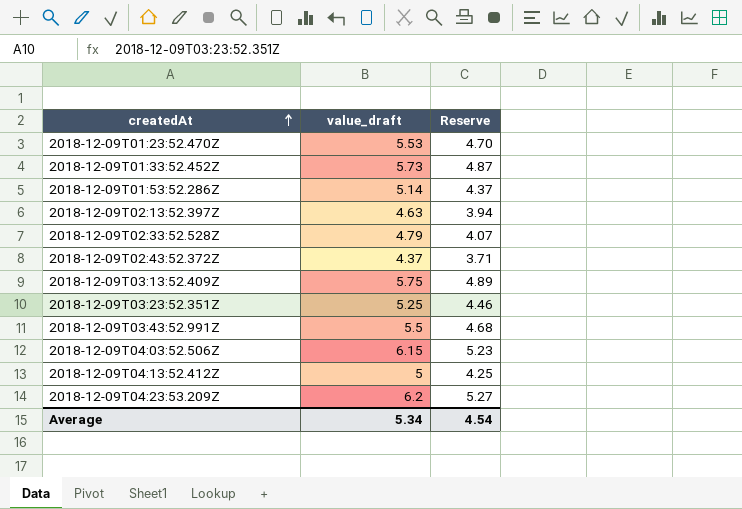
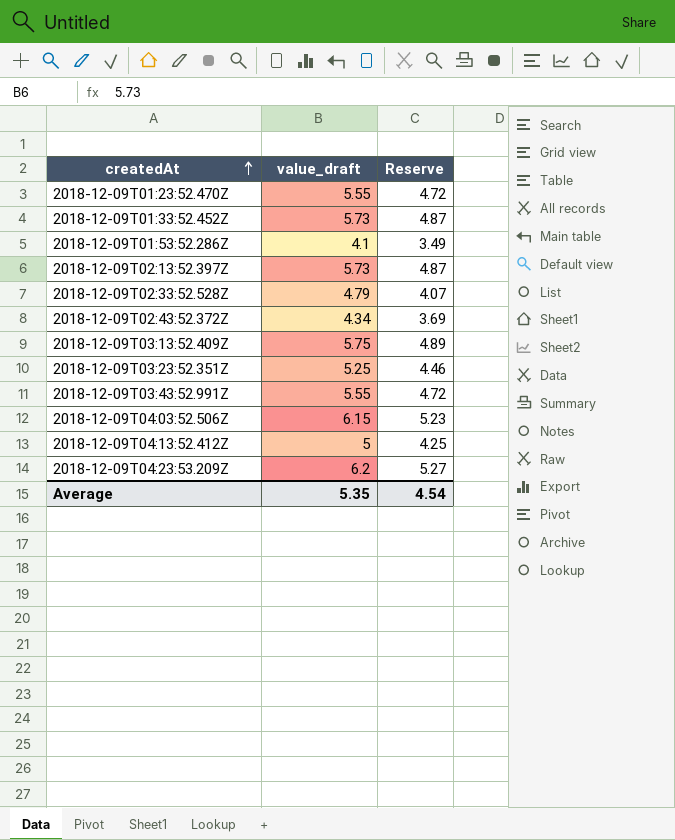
2018-12-09T01:23:52.470Z | value_draft: 5.53 -> 5.55
2018-12-09T01:23:52.470Z | Reserve: 4.70 -> 4.72
2018-12-09T01:53:52.286Z | value_draft: 5.14 -> 4.1
2018-12-09T01:53:52.286Z | Reserve: 4.37 -> 3.49
2018-12-09T02:13:52.397Z | value_draft: 4.63 -> 5.73
2018-12-09T02:13:52.397Z | Reserve: 3.94 -> 4.87
2018-12-09T02:43:52.372Z | value_draft: 4.37 -> 4.34
2018-12-09T02:43:52.372Z | Reserve: 3.71 -> 3.69
2018-12-09T03:43:52.991Z | value_draft: 5.5 -> 5.55
2018-12-09T03:43:52.991Z | Reserve: 4.68 -> 4.72
Average | value_draft: 5.34 -> 5.35

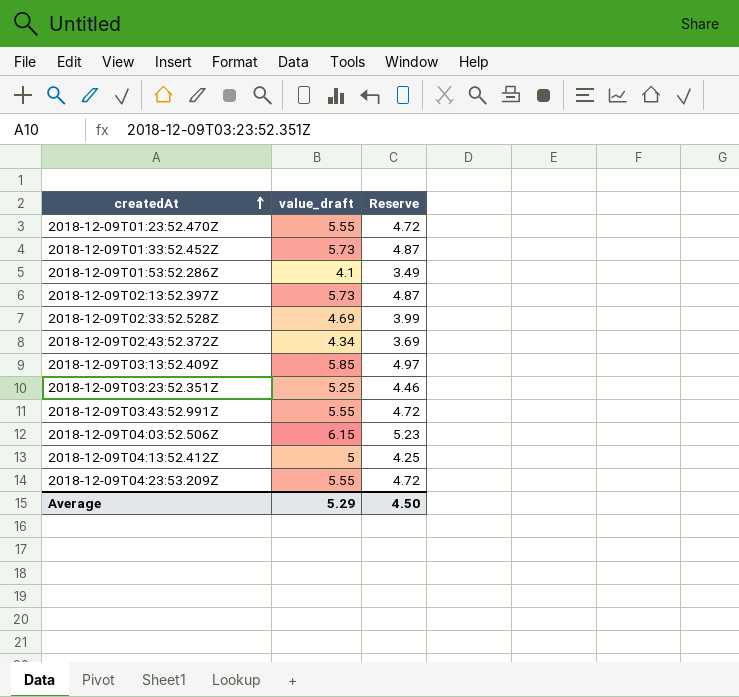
2018-12-09T02:33:52.528Z | value_draft: 4.79 -> 4.69
2018-12-09T02:33:52.528Z | Reserve: 4.07 -> 3.99
2018-12-09T03:13:52.409Z | value_draft: 5.75 -> 5.85
2018-12-09T03:13:52.409Z | Reserve: 4.89 -> 4.97
2018-12-09T04:23:53.209Z | value_draft: 6.2 -> 5.55
2018-12-09T04:23:53.209Z | Reserve: 5.27 -> 4.72
Average | value_draft: 5.35 -> 5.29
Average | Reserve: 4.54 -> 4.50

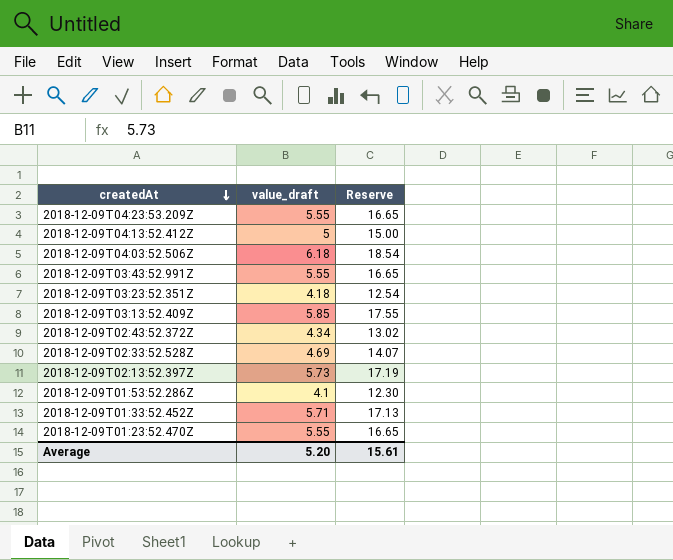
row order: createdAt ascending -> createdAt descending
column Reserve | formula: [value_draft] * 0.85 -> [value_draft] * 3
2018-12-09T04:03:52.506Z | value_draft: 6.15 -> 6.18
2018-12-09T03:23:52.351Z | value_draft: 5.25 -> 4.18
2018-12-09T01:33:52.452Z | value_draft: 5.73 -> 5.71
Average | value_draft: 5.29 -> 5.20
Average | Reserve: 4.50 -> 15.61

